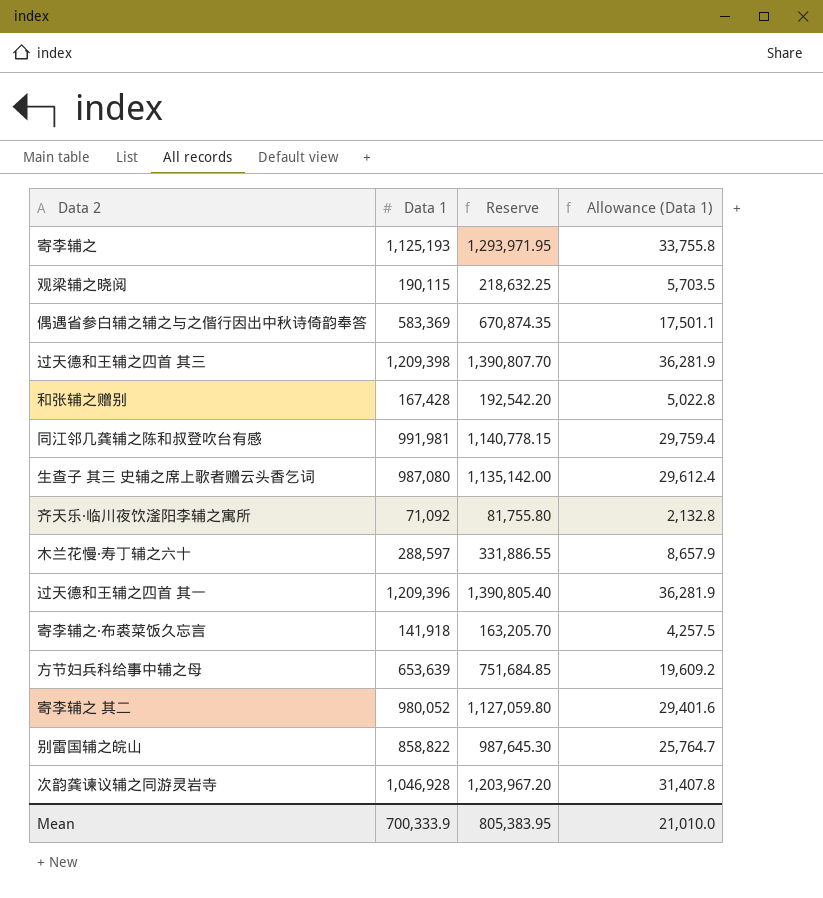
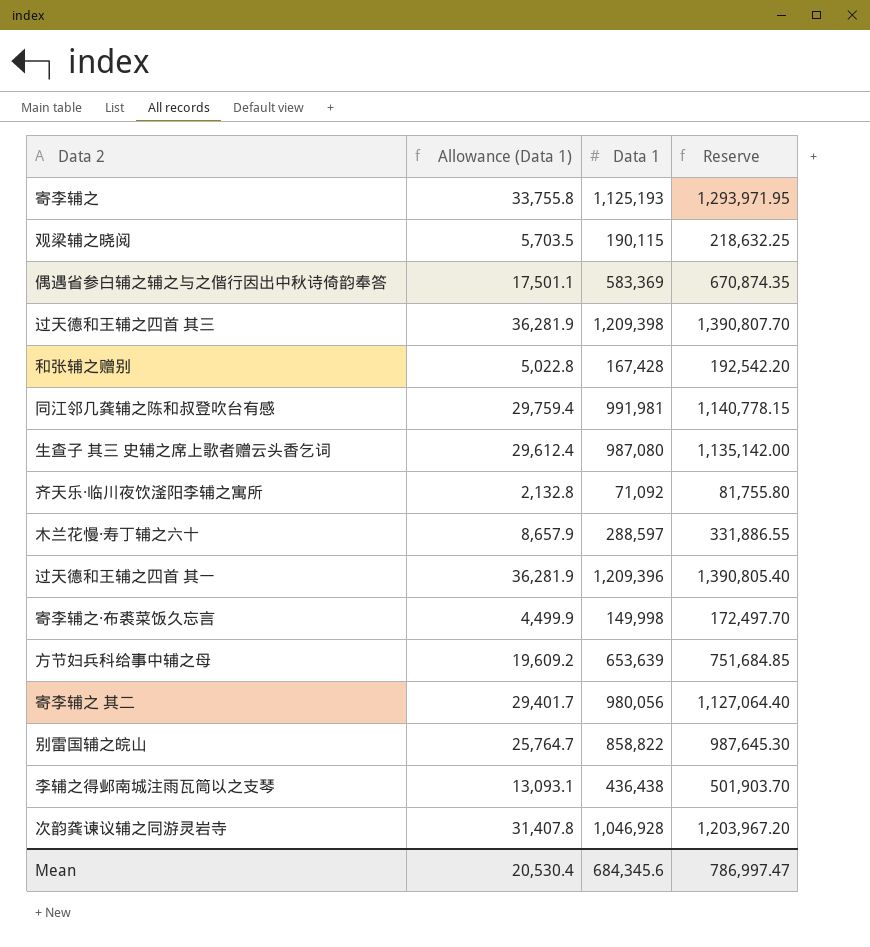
column Allowance (Data 1) | position: 4 -> 2
寄李辅之·布裘菜饭久忘言 | Allowance (Data 1): 4,257.5 -> 4,499.9
寄李辅之·布裘菜饭久忘言 | Data 1: 141,918 -> 149,998
寄李辅之·布裘菜饭久忘言 | Reserve: 163,205.70 -> 172,497.70
寄李辅之 其二 | Allowance (Data 1): 29,401.6 -> 29,401.7
寄李辅之 其二 | Data 1: 980,052 -> 980,056
寄李辅之 其二 | Reserve: 1,127,059.80 -> 1,127,064.40
row 李辅之得邺南城注雨瓦筒以之支琴: none -> 13,093.1 | 436,438 | 501,903.70
Mean | Allowance (Data 1): 21,010.0 -> 20,530.4
Mean | Data 1: 700,333.9 -> 684,345.6
Mean | Reserve: 805,383.95 -> 786,997.47

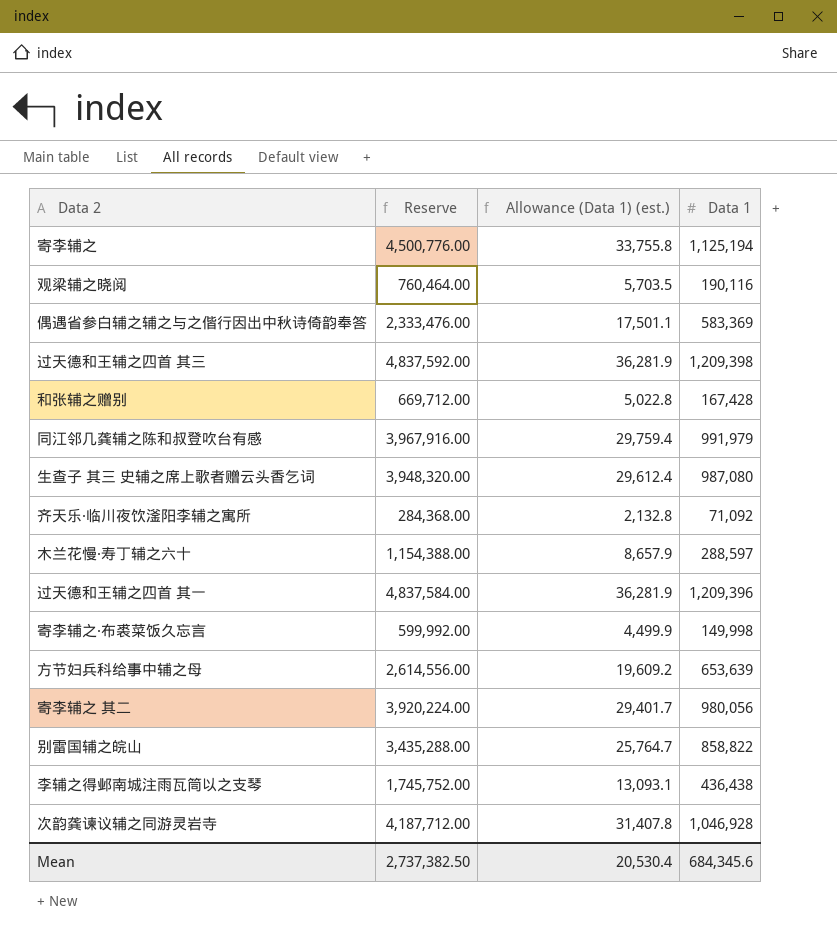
column Reserve | formula: [Data 1] * 1.15 -> [Data 1] * 4
column Reserve | position: 4 -> 2
column name: Allowance (Data 1) -> Allowance (Data 1) (est.)
寄李辅之 | Data 1: 1,125,193 -> 1,125,194
观梁辅之晓阅 | Data 1: 190,115 -> 190,116
同江邻几龚辅之陈和叔登吹台有感 | Data 1: 991,981 -> 991,979
Mean | Reserve: 786,997.47 -> 2,737,382.50

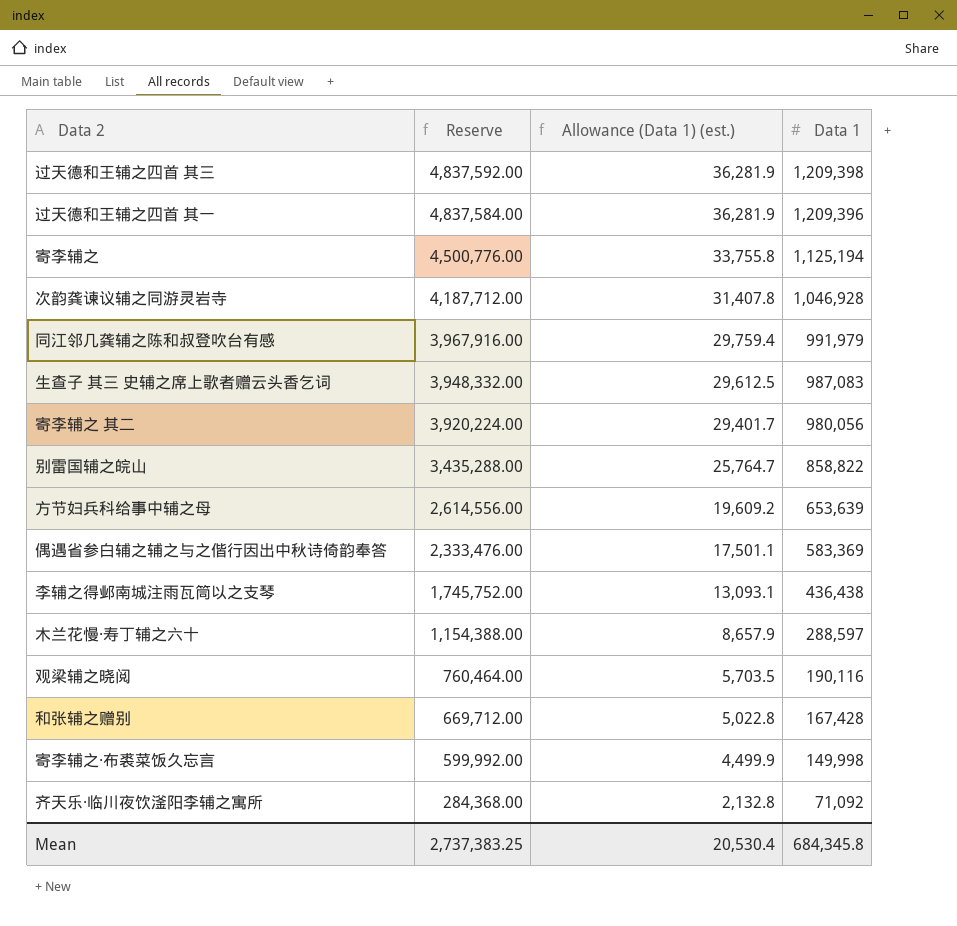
row order: none -> Reserve descending
生查子 其三 史辅之席上歌者赠云头香乞词 | Reserve: 3,948,320.00 -> 3,948,332.00
生查子 其三 史辅之席上歌者赠云头香乞词 | Allowance (Data 1) (est.): 29,612.4 -> 29,612.5
生查子 其三 史辅之席上歌者赠云头香乞词 | Data 1: 987,080 -> 987,083
Mean | Reserve: 2,737,382.50 -> 2,737,383.25
Mean | Data 1: 684,345.6 -> 684,345.8

